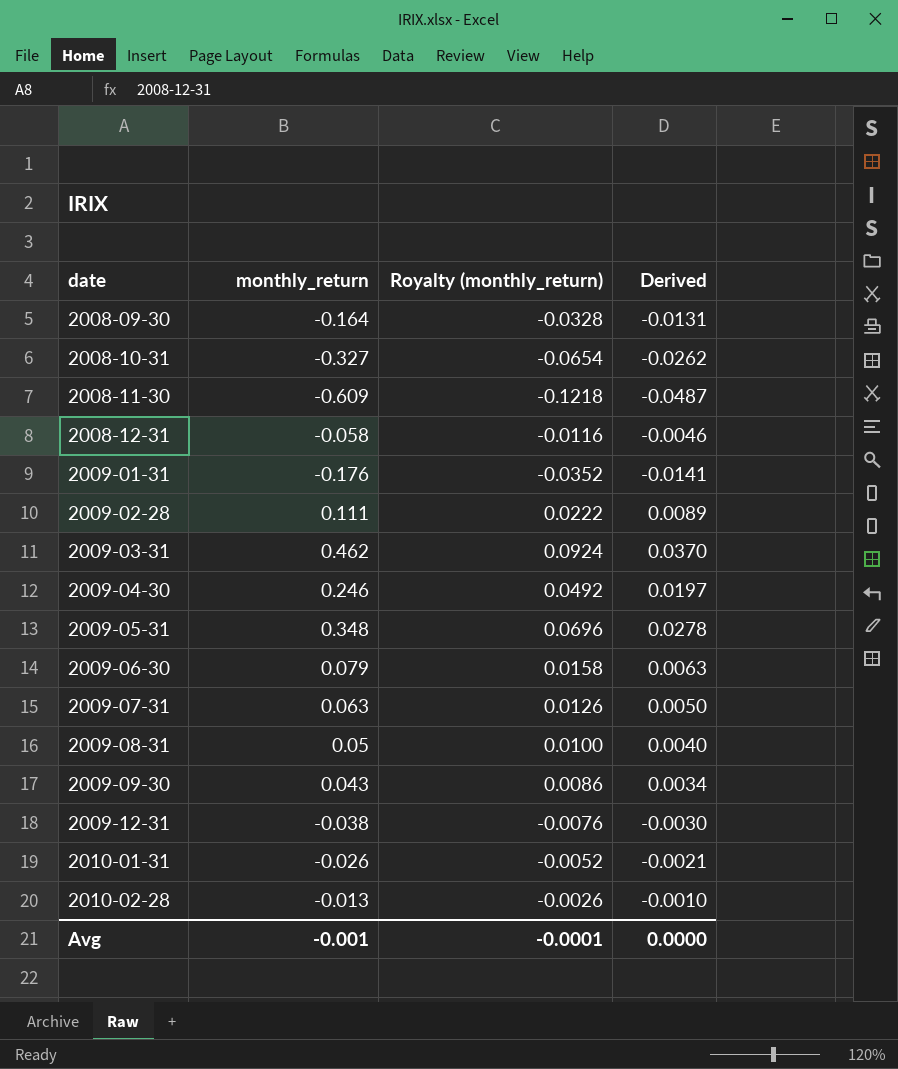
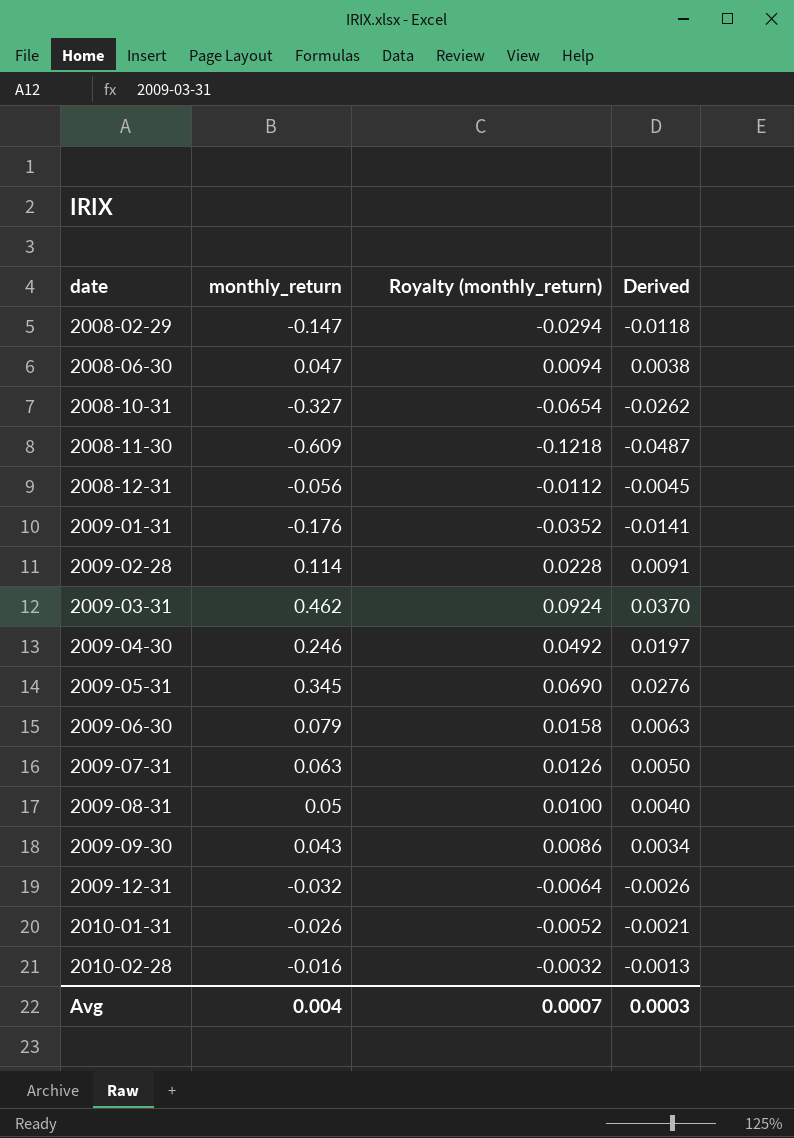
row 2008-09-30: -0.164 | -0.0328 | -0.0131 -> none
row 2008-02-29: none -> -0.147 | -0.0294 | -0.0118
row 2008-06-30: none -> 0.047 | 0.0094 | 0.0038
2008-12-31 | monthly_return: -0.058 -> -0.056
2008-12-31 | Royalty (monthly_return): -0.0116 -> -0.0112
2008-12-31 | Derived: -0.0046 -> -0.0045
2009-02-28 | monthly_return: 0.111 -> 0.114
2009-02-28 | Royalty (monthly_return): 0.0222 -> 0.0228
2009-02-28 | Derived: 0.0089 -> 0.0091
2009-05-31 | monthly_return: 0.348 -> 0.345
2009-05-31 | Royalty (monthly_return): 0.0696 -> 0.0690
2009-05-31 | Derived: 0.0278 -> 0.0276
2009-12-31 | monthly_return: -0.038 -> -0.032
2009-12-31 | Royalty (monthly_return): -0.0076 -> -0.0064
2009-12-31 | Derived: -0.0030 -> -0.0026
2010-02-28 | monthly_return: -0.013 -> -0.016
2010-02-28 | Royalty (monthly_return): -0.0026 -> -0.0032
2010-02-28 | Derived: -0.0010 -> -0.0013
Avg | monthly_return: -0.001 -> 0.004
Avg | Royalty (monthly_return): -0.0001 -> 0.0007
Avg | Derived: 0.0000 -> 0.0003

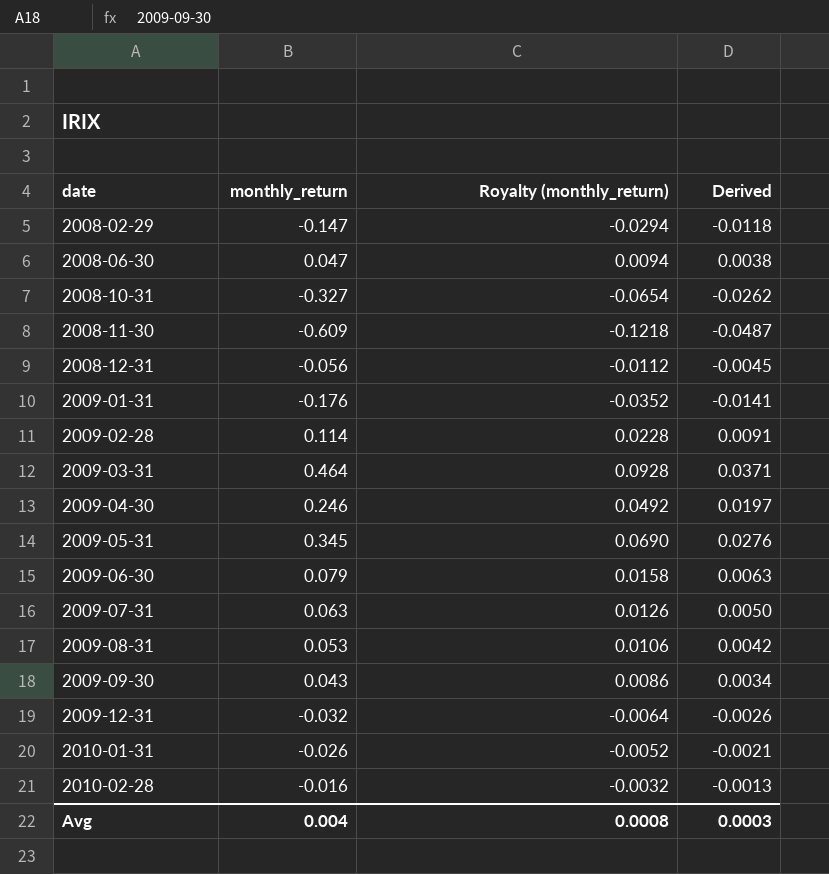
2009-03-31 | monthly_return: 0.462 -> 0.464
2009-03-31 | Royalty (monthly_return): 0.0924 -> 0.0928
2009-03-31 | Derived: 0.0370 -> 0.0371
2009-08-31 | monthly_return: 0.05 -> 0.053
2009-08-31 | Royalty (monthly_return): 0.0100 -> 0.0106
2009-08-31 | Derived: 0.0040 -> 0.0042
Avg | Royalty (monthly_return): 0.0007 -> 0.0008

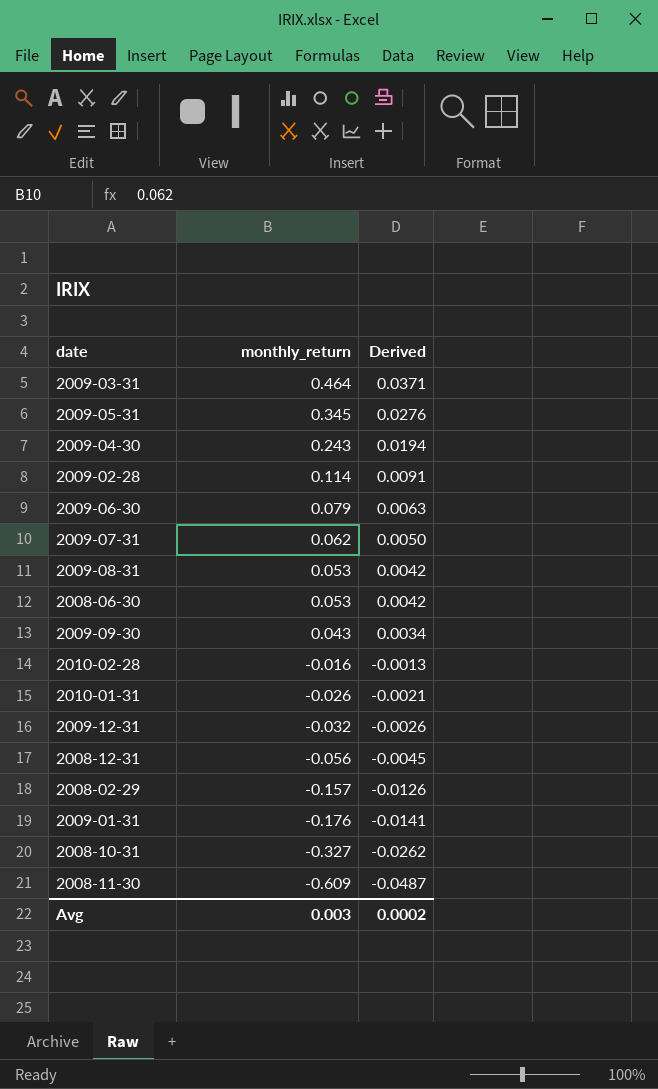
row order: date ascending -> monthly_return descending
column Royalty (monthly_return) | formula: [monthly_return] * 0.2 -> none
2009-04-30 | monthly_return: 0.246 -> 0.243
2009-04-30 | Derived: 0.0197 -> 0.0194
2009-07-31 | monthly_return: 0.063 -> 0.062
2008-06-30 | monthly_return: 0.047 -> 0.053
2008-06-30 | Derived: 0.0038 -> 0.0042
2008-02-29 | monthly_return: -0.147 -> -0.157
2008-02-29 | Derived: -0.0118 -> -0.0126
Avg | monthly_return: 0.004 -> 0.003
Avg | Derived: 0.0003 -> 0.0002

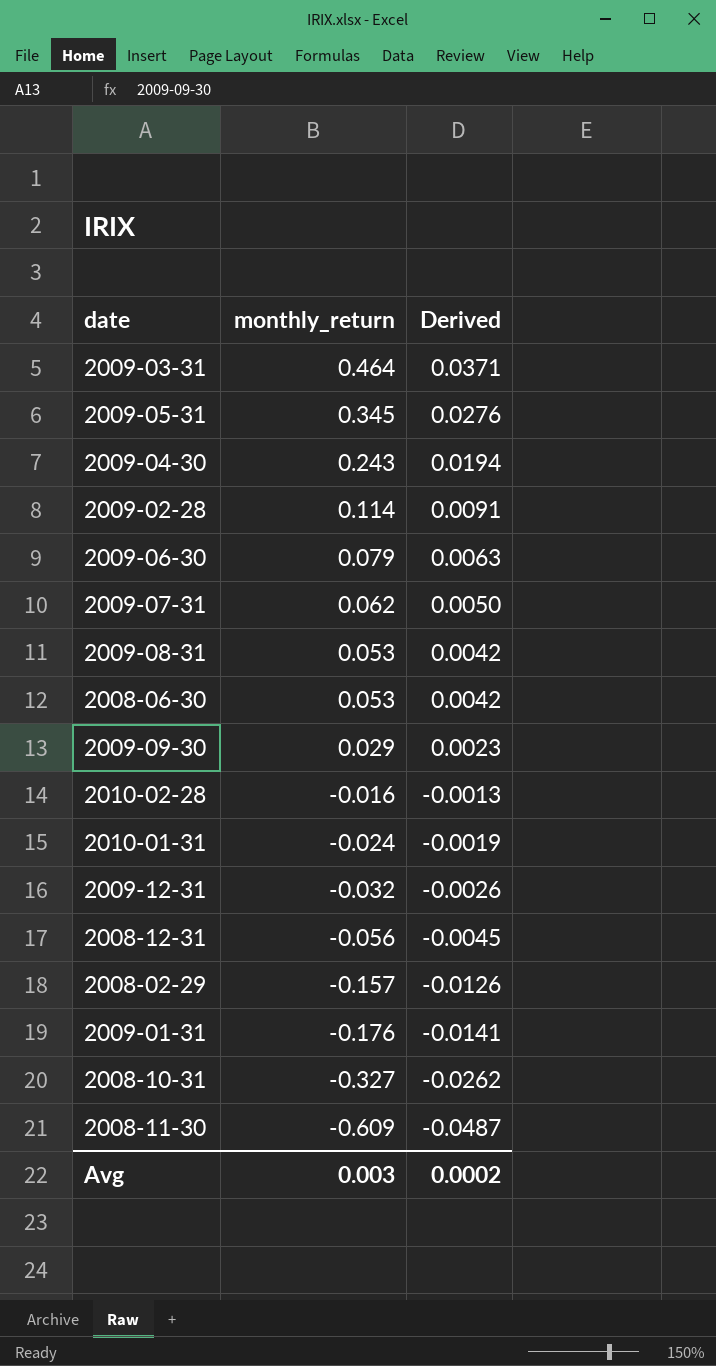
2009-09-30 | monthly_return: 0.043 -> 0.029
2009-09-30 | Derived: 0.0034 -> 0.0023
2010-01-31 | monthly_return: -0.026 -> -0.024
2010-01-31 | Derived: -0.0021 -> -0.0019

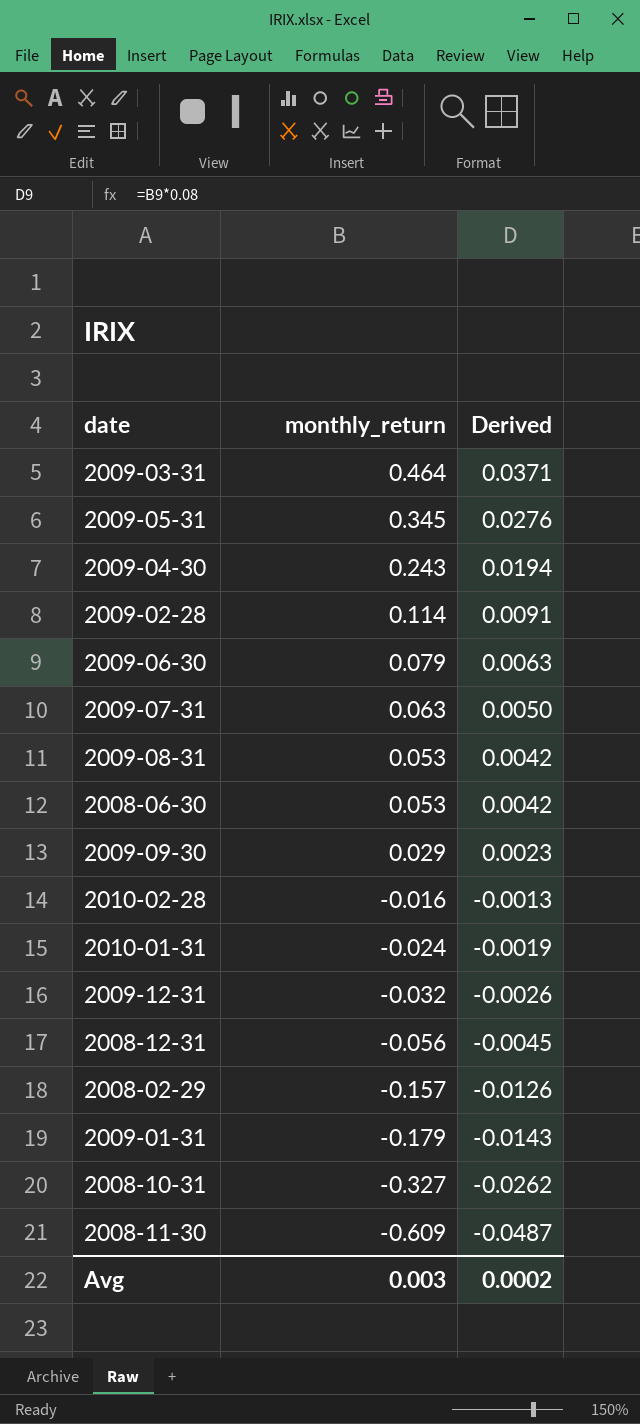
2009-07-31 | monthly_return: 0.062 -> 0.063
2009-01-31 | monthly_return: -0.176 -> -0.179
2009-01-31 | Derived: -0.0141 -> -0.0143

